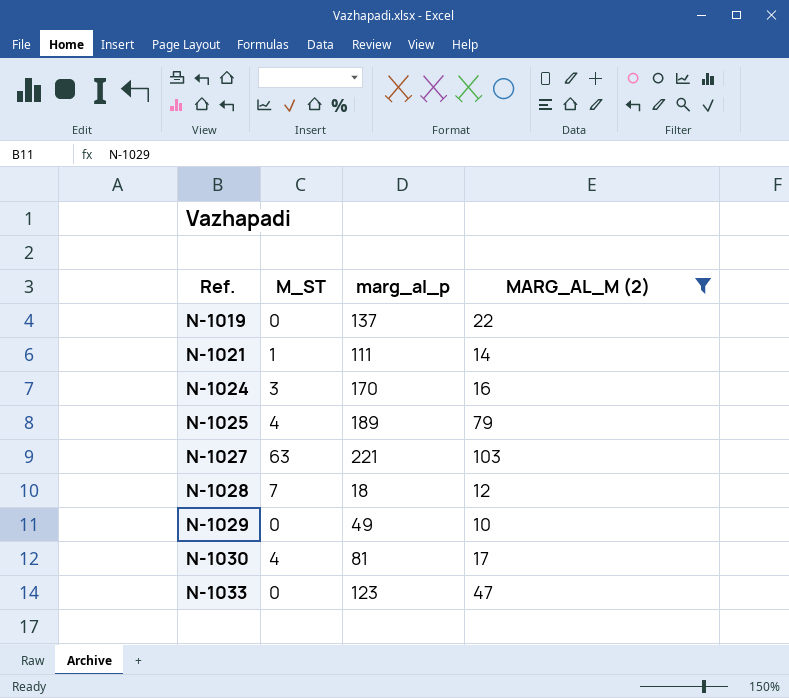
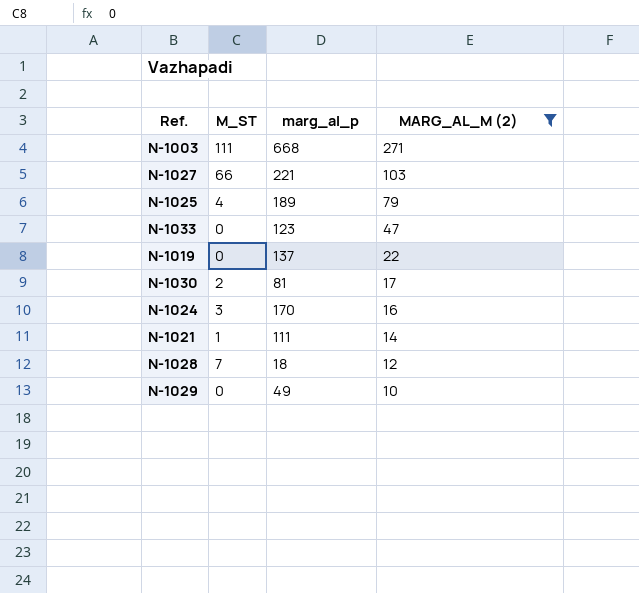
row order: Ref. ascending -> MARG_AL_M (2) descending
row N-1003: none -> 111 | 668 | 271
N-1027 | M_ST: 63 -> 66
N-1030 | M_ST: 4 -> 2

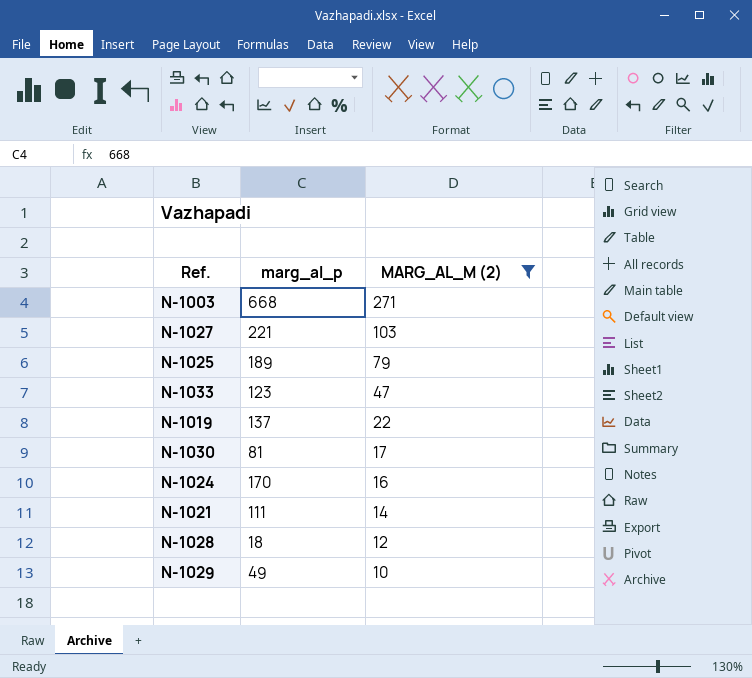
column M_ST | position: 2 -> none

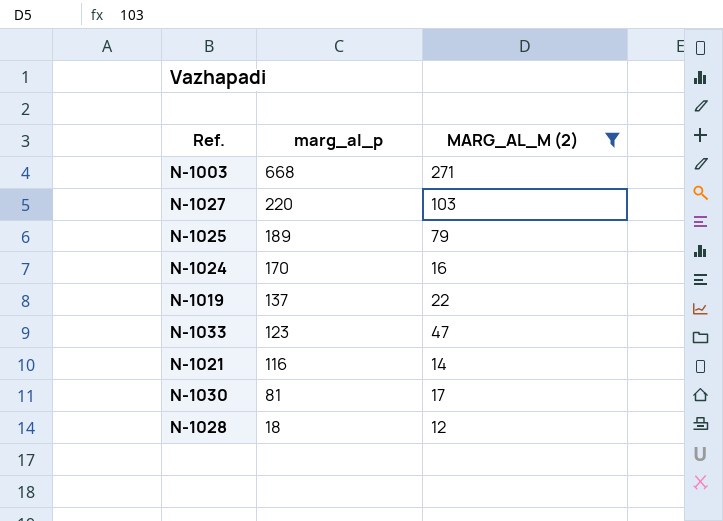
row order: MARG_AL_M (2) descending -> marg_al_p descending
row N-1029: 49 | 10 -> none
N-1027 | marg_al_p: 221 -> 220
N-1021 | marg_al_p: 111 -> 116

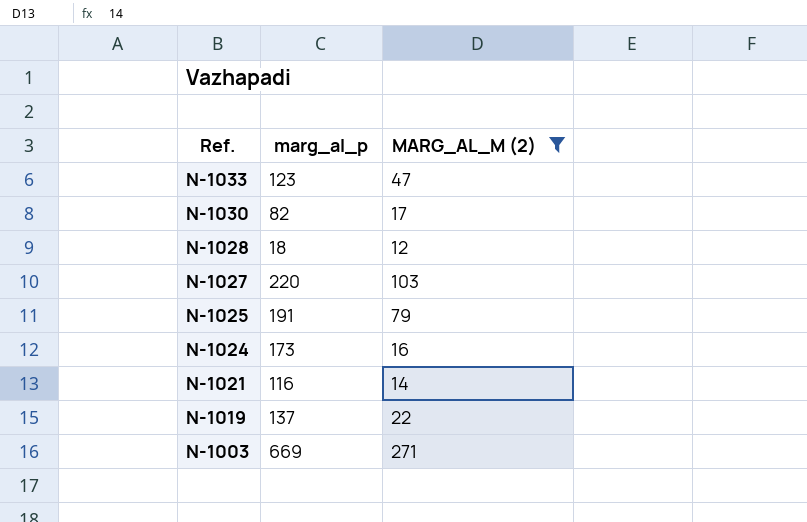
row order: marg_al_p descending -> Ref. descending
N-1030 | marg_al_p: 81 -> 82
N-1025 | marg_al_p: 189 -> 191
N-1024 | marg_al_p: 170 -> 173
N-1003 | marg_al_p: 668 -> 669

